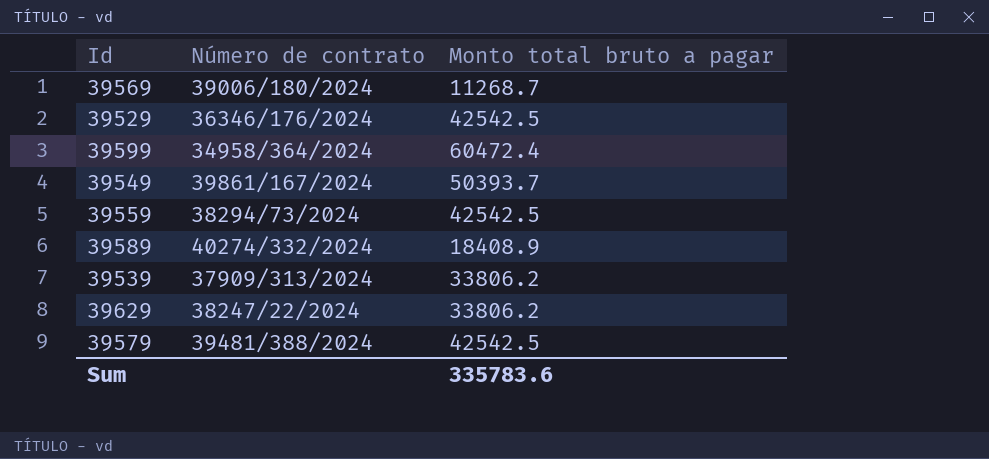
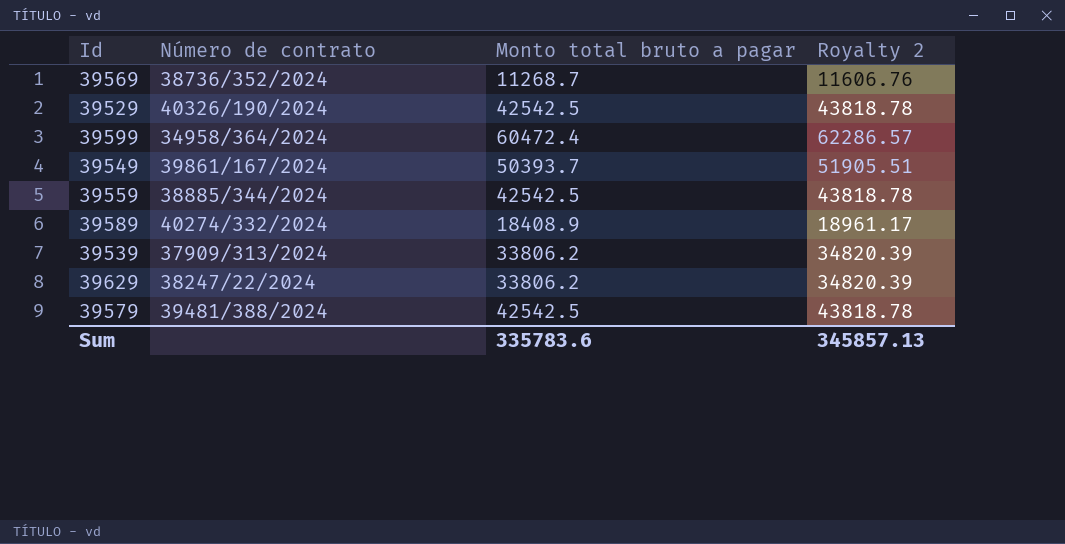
column Royalty 2 | formula: none -> [Monto total bruto a pagar] * 1.03
39569 | Número de contrato: 39006/180/2024 -> 38736/352/2024
39529 | Número de contrato: 36346/176/2024 -> 40326/190/2024
39559 | Número de contrato: 38294/73/2024 -> 38885/344/2024

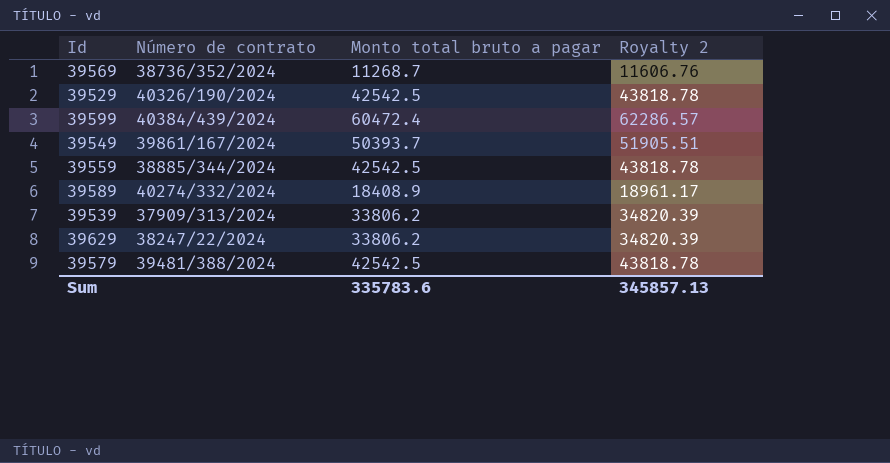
39599 | Número de contrato: 34958/364/2024 -> 40384/439/2024

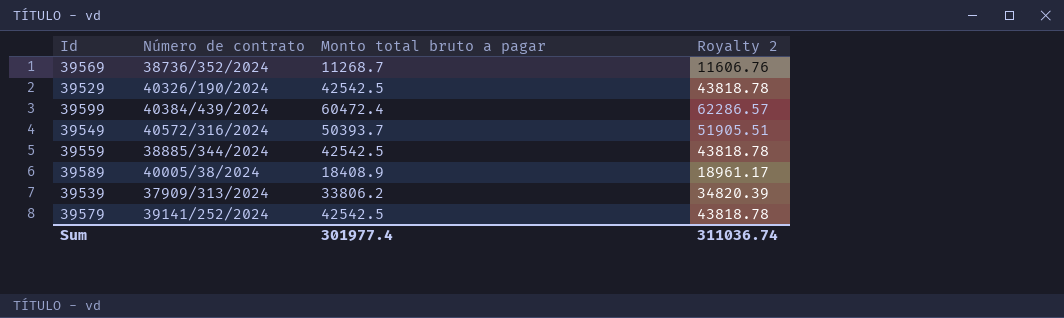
row 39629: 38247/22/2024 | 33806.2 | 34820.39 -> none
39549 | Número de contrato: 39861/167/2024 -> 40572/316/2024
39589 | Número de contrato: 40274/332/2024 -> 40005/38/2024
39579 | Número de contrato: 39481/388/2024 -> 39141/252/2024
Sum | Monto total bruto a pagar: 335783.6 -> 301977.4
Sum | Royalty 2: 345857.13 -> 311036.74

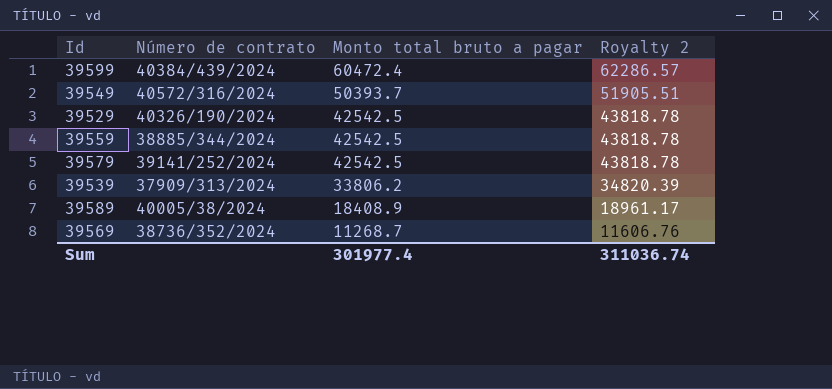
row order: none -> Monto total bruto a pagar descending

